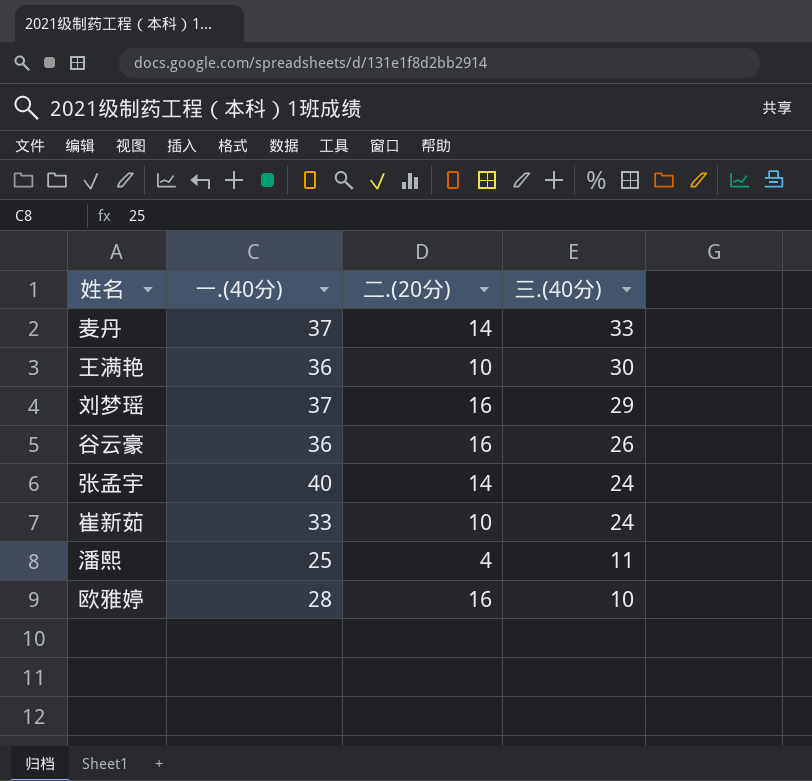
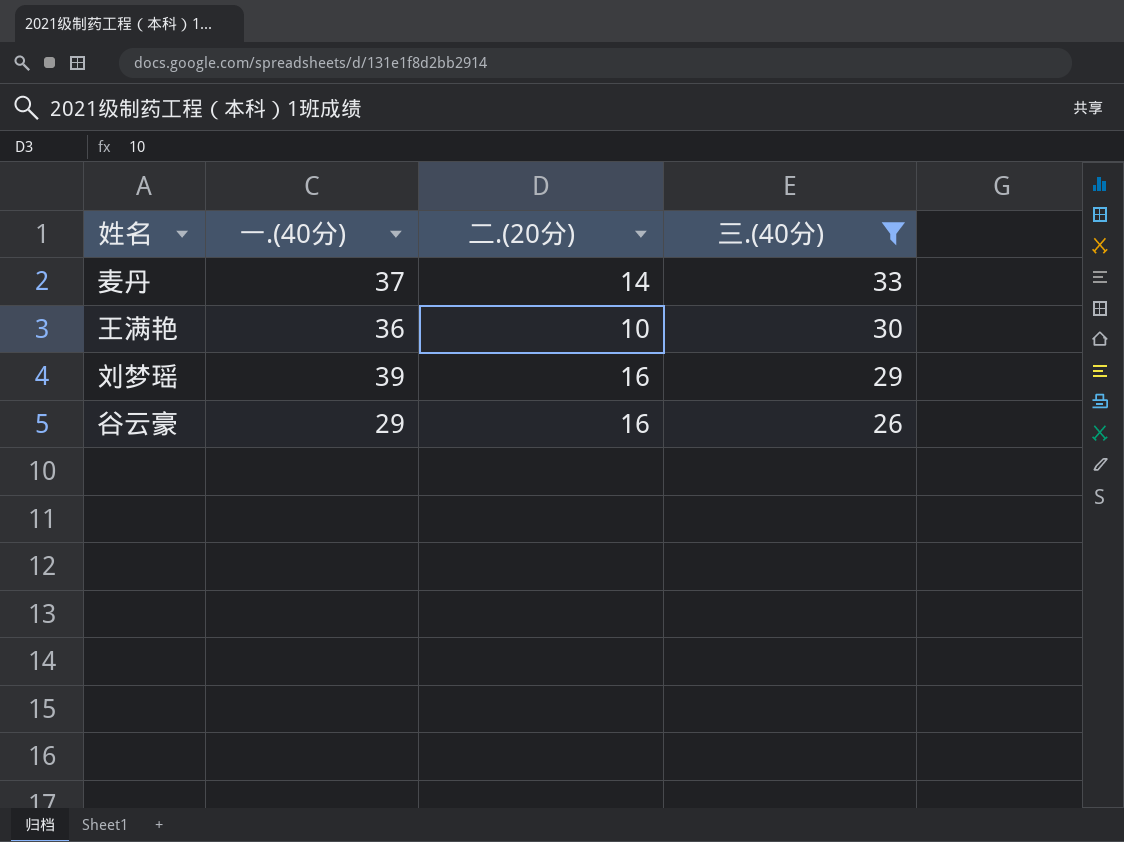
filter: none -> 三.(40分) >= 26
刘梦瑶 | 一.(40分): 37 -> 39
谷云豪 | 一.(40分): 36 -> 29

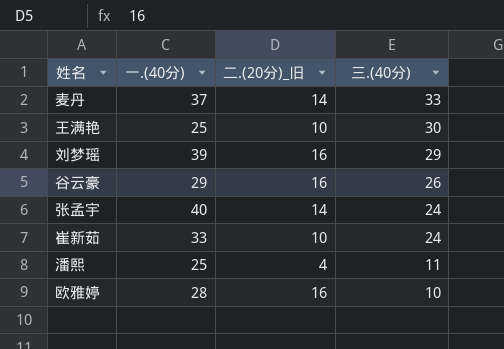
filter: 三.(40分) >= 26 -> none
column name: 二.(20分) -> 二.(20分)_旧
王满艳 | 一.(40分): 36 -> 25

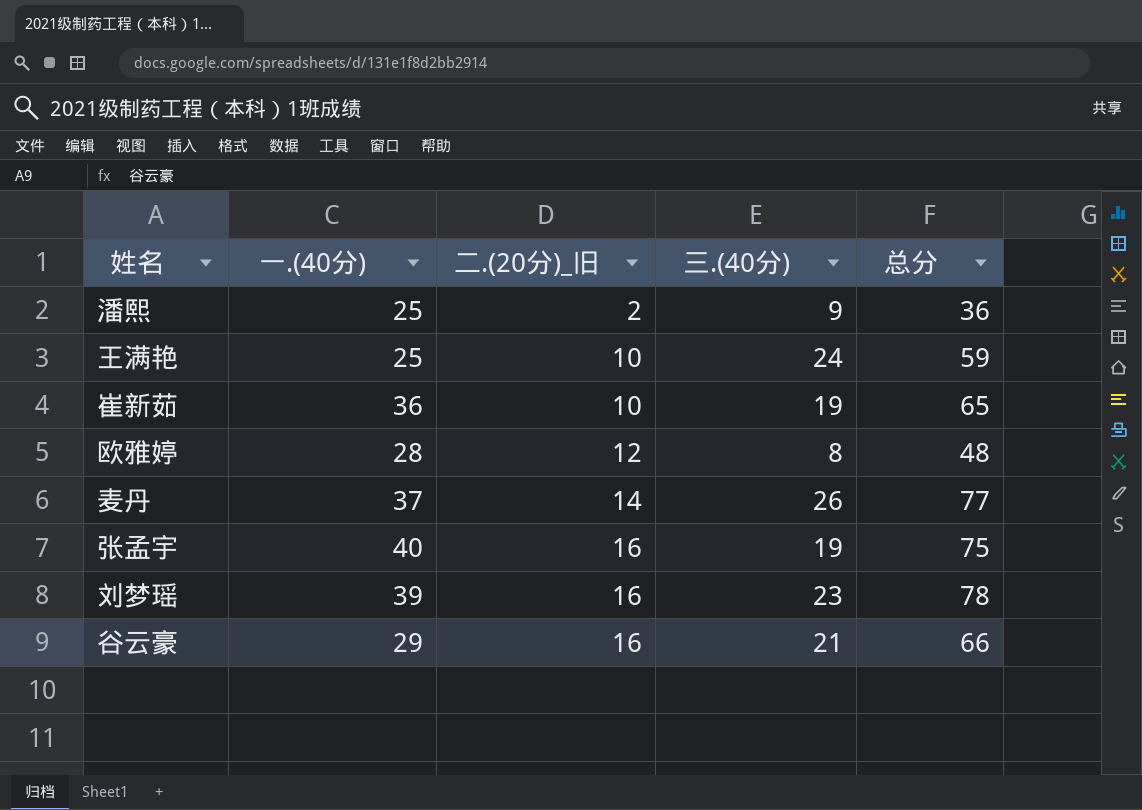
row order: 三.(40分) descending -> 二.(20分)_旧 ascending
column 总分 | formula: none -> [一.(40分)] + [二.(20分)_旧] + [三.(40分)]
潘熙 | 二.(20分)_旧: 4 -> 2
潘熙 | 三.(40分): 11 -> 9
王满艳 | 三.(40分): 30 -> 24
崔新茹 | 一.(40分): 33 -> 36
崔新茹 | 三.(40分): 24 -> 19
欧雅婷 | 二.(20分)_旧: 16 -> 12
欧雅婷 | 三.(40分): 10 -> 8
麦丹 | 三.(40分): 33 -> 26
张孟宇 | 二.(20分)_旧: 14 -> 16
张孟宇 | 三.(40分): 24 -> 19
刘梦瑶 | 三.(40分): 29 -> 23
谷云豪 | 三.(40分): 26 -> 21

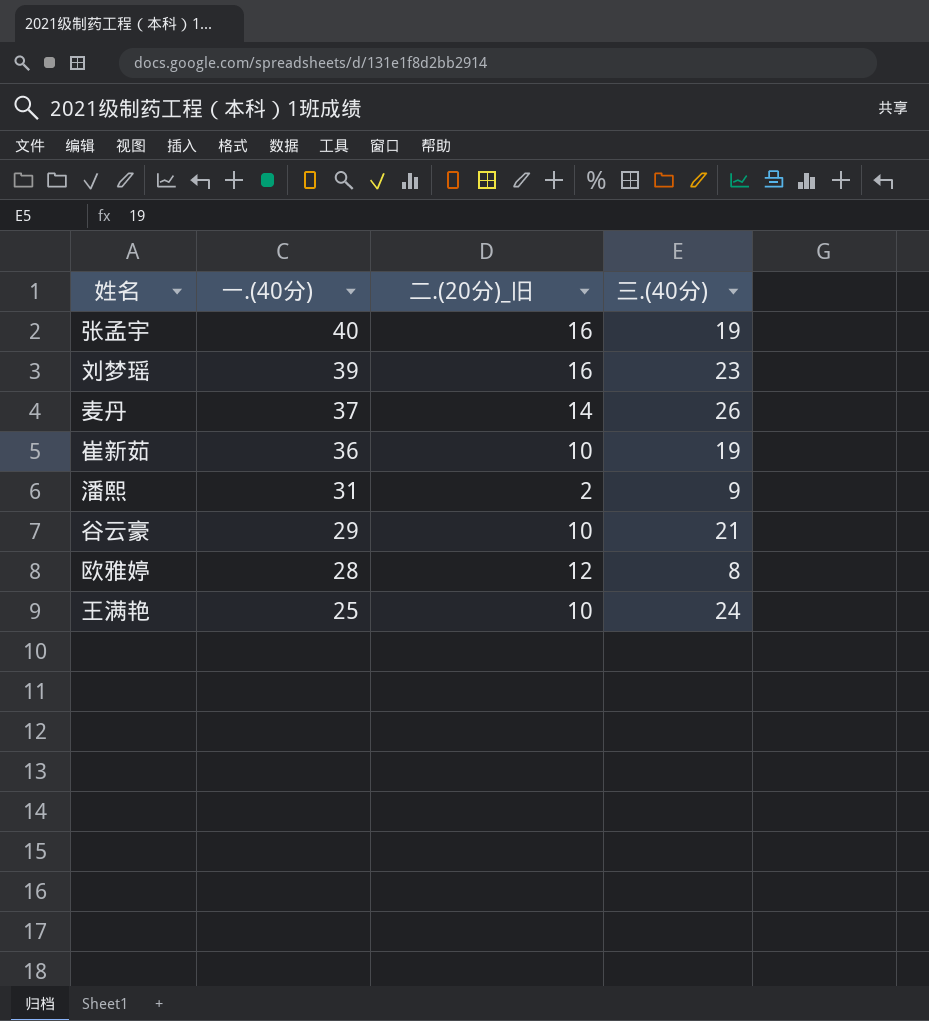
row order: 二.(20分)_旧 ascending -> 一.(40分) descending
column 总分 | formula: [一.(40分)] + [二.(20分)_旧] + [三.(40分)] -> none
潘熙 | 一.(40分): 25 -> 31
谷云豪 | 二.(20分)_旧: 16 -> 10

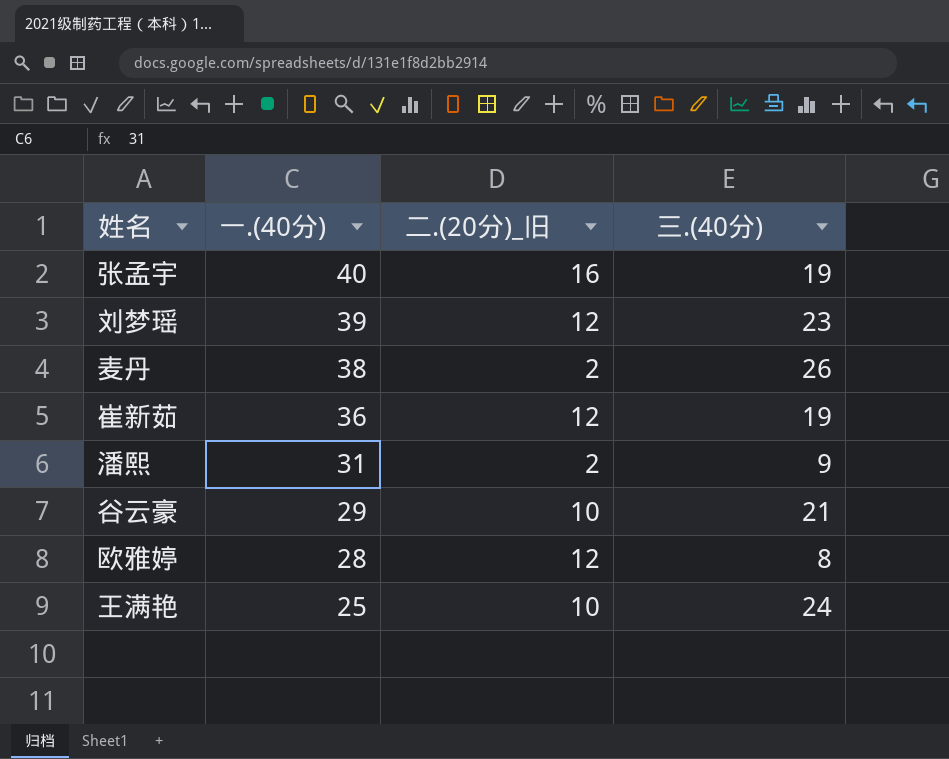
刘梦瑶 | 二.(20分)_旧: 16 -> 12
麦丹 | 一.(40分): 37 -> 38
麦丹 | 二.(20分)_旧: 14 -> 2
崔新茹 | 二.(20分)_旧: 10 -> 12

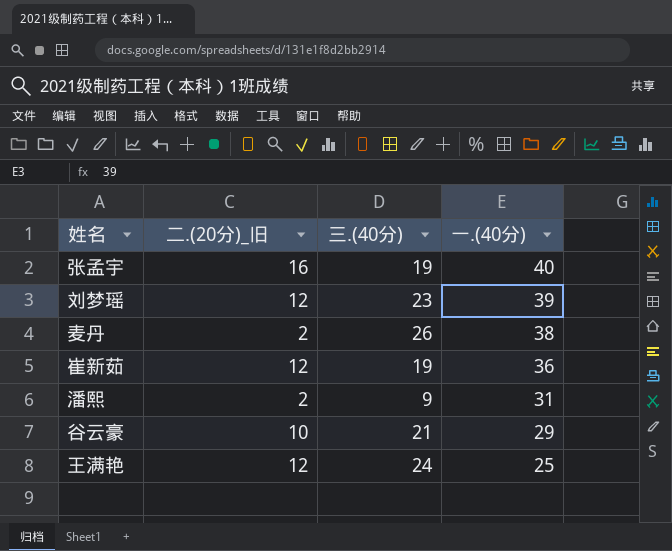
column 一.(40分) | position: 2 -> 4
row 欧雅婷: 28 | 12 | 8 -> none
王满艳 | 二.(20分)_旧: 10 -> 12

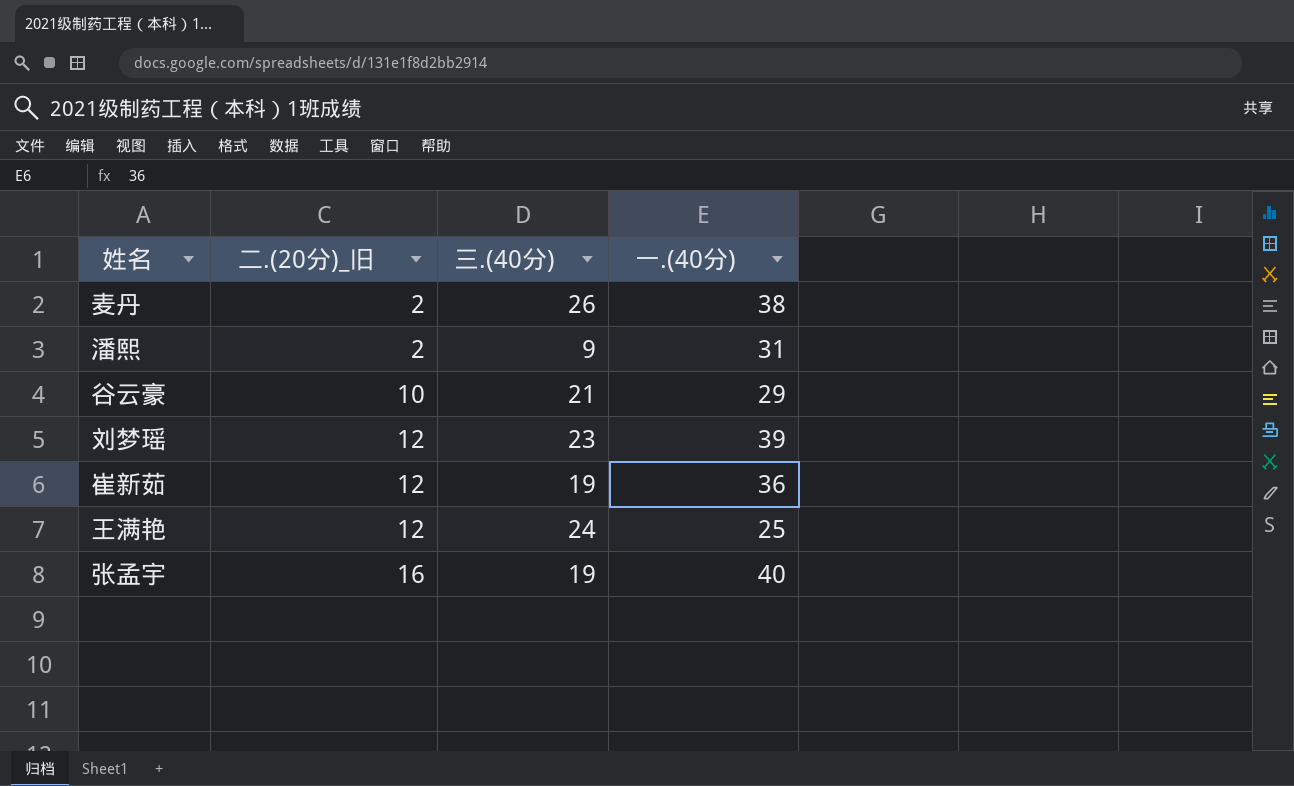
row order: 一.(40分) descending -> 二.(20分)_旧 ascending

